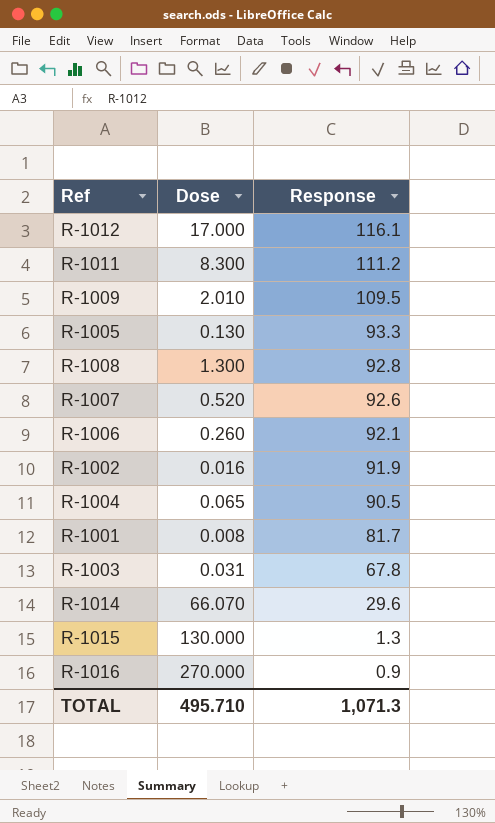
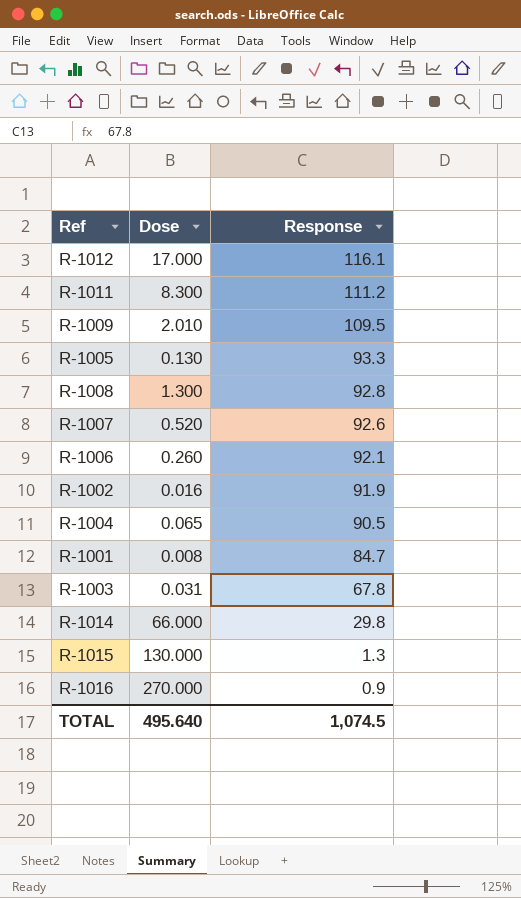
R-1001 | Response: 81.7 -> 84.7
R-1014 | Dose: 66.070 -> 66.000
R-1014 | Response: 29.6 -> 29.8
TOTAL | Dose: 495.710 -> 495.640
TOTAL | Response: 1,071.3 -> 1,074.5

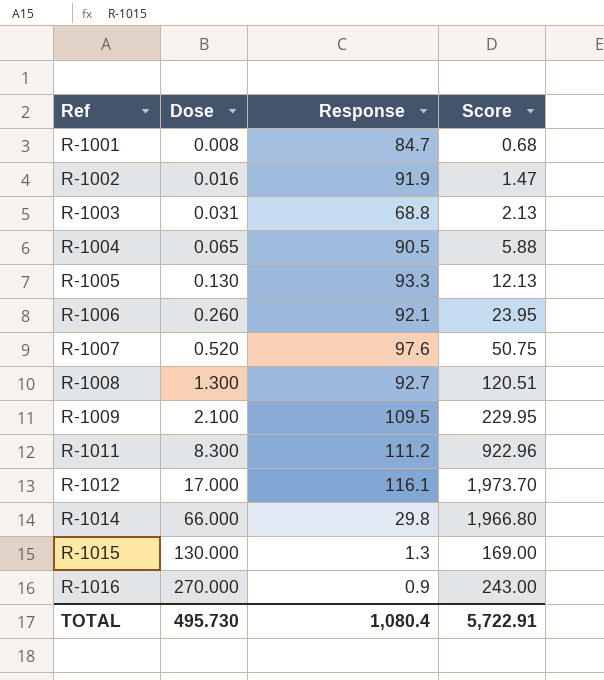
row order: Response descending -> Ref ascending
column Score | formula: none -> [Dose] * [Response]
R-1003 | Response: 67.8 -> 68.8
R-1007 | Response: 92.6 -> 97.6
R-1008 | Response: 92.8 -> 92.7
R-1009 | Dose: 2.010 -> 2.100
TOTAL | Dose: 495.640 -> 495.730
TOTAL | Response: 1,074.5 -> 1,080.4

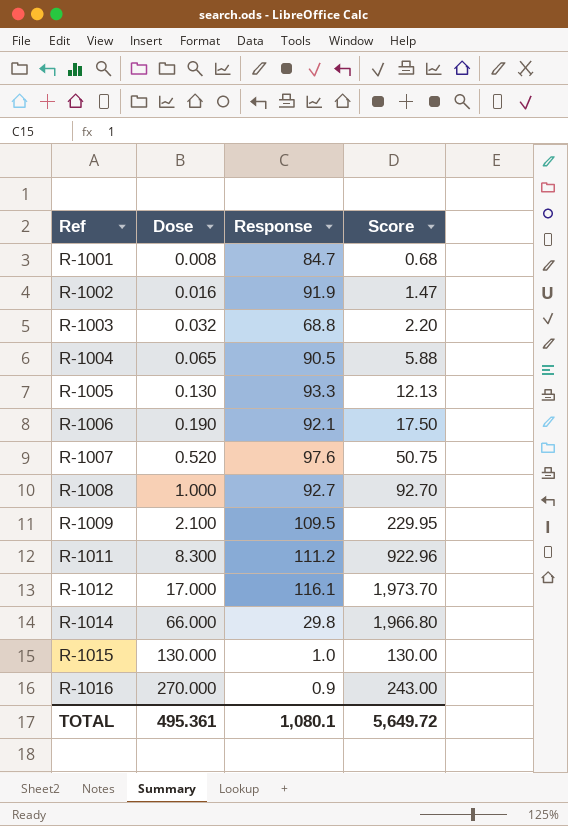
R-1003 | Dose: 0.031 -> 0.032
R-1003 | Score: 2.13 -> 2.20
R-1006 | Dose: 0.260 -> 0.190
R-1006 | Score: 23.95 -> 17.50
R-1008 | Dose: 1.300 -> 1.000
R-1008 | Score: 120.51 -> 92.70
R-1015 | Response: 1.3 -> 1.0
R-1015 | Score: 169.00 -> 130.00
TOTAL | Dose: 495.730 -> 495.361
TOTAL | Response: 1,080.4 -> 1,080.1
TOTAL | Score: 5,722.91 -> 5,649.72

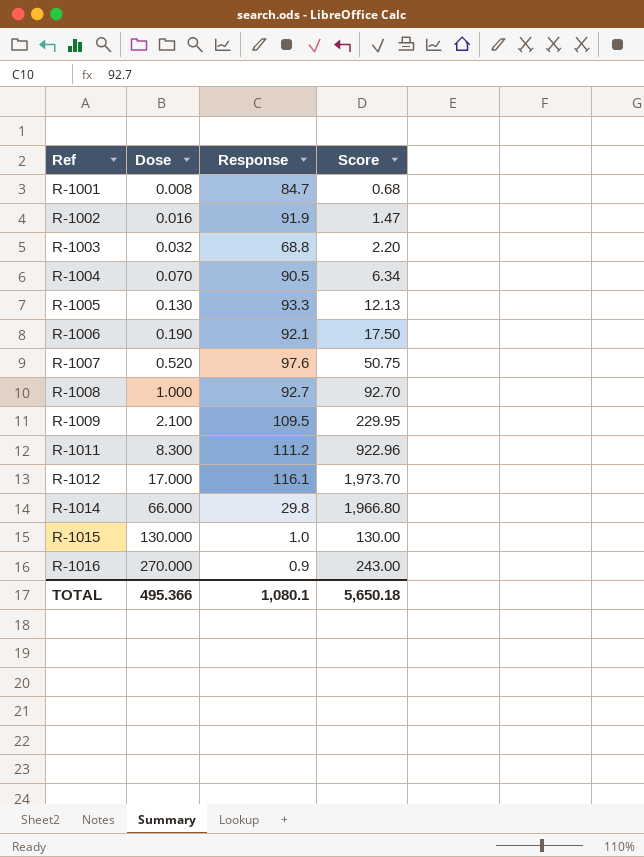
R-1004 | Dose: 0.065 -> 0.070
R-1004 | Score: 5.88 -> 6.34
TOTAL | Dose: 495.361 -> 495.366
TOTAL | Score: 5,649.72 -> 5,650.18

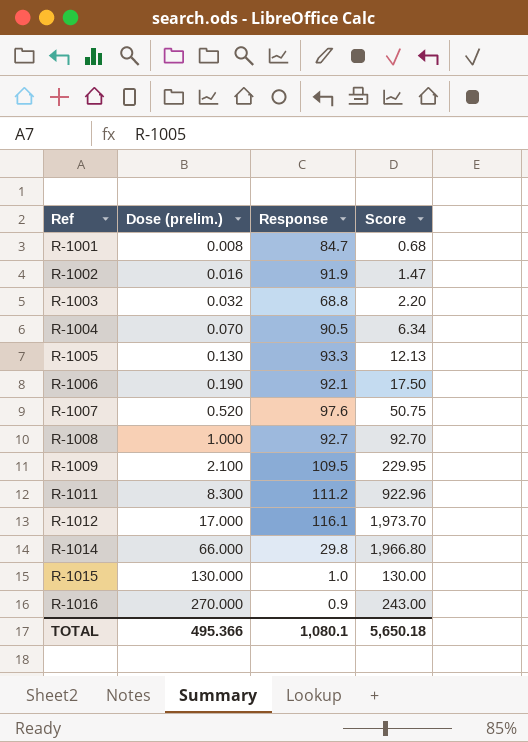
column name: Dose -> Dose (prelim.)

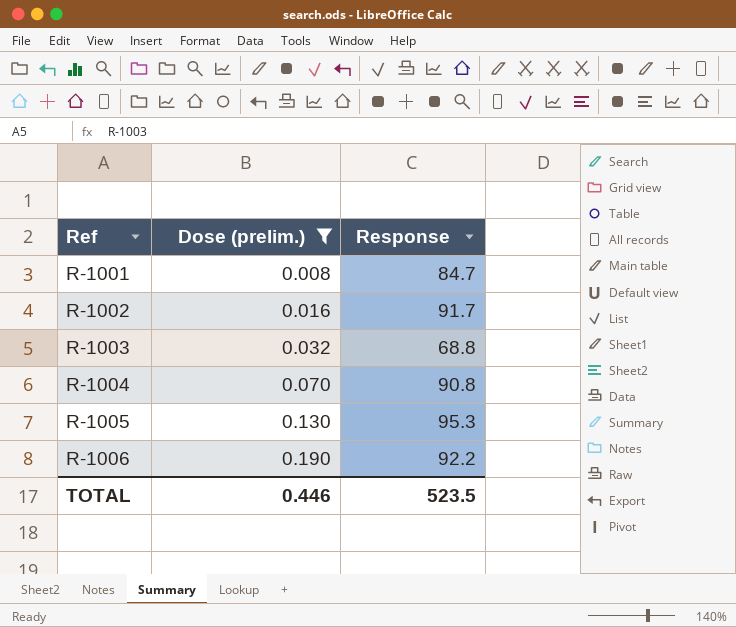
filter: none -> Dose (prelim.) <= 0.190
column Score | formula: [Dose (prelim.)] * [Response] -> none
R-1002 | Response: 91.9 -> 91.7
R-1004 | Response: 90.5 -> 90.8
R-1005 | Response: 93.3 -> 95.3
R-1006 | Response: 92.1 -> 92.2
TOTAL | Dose (prelim.): 495.366 -> 0.446
TOTAL | Response: 1,080.1 -> 523.5

